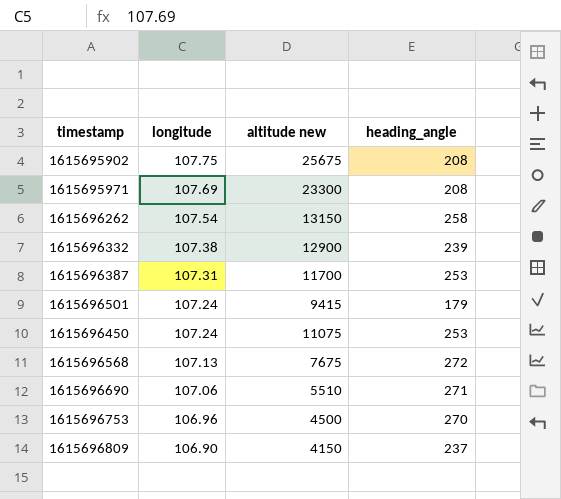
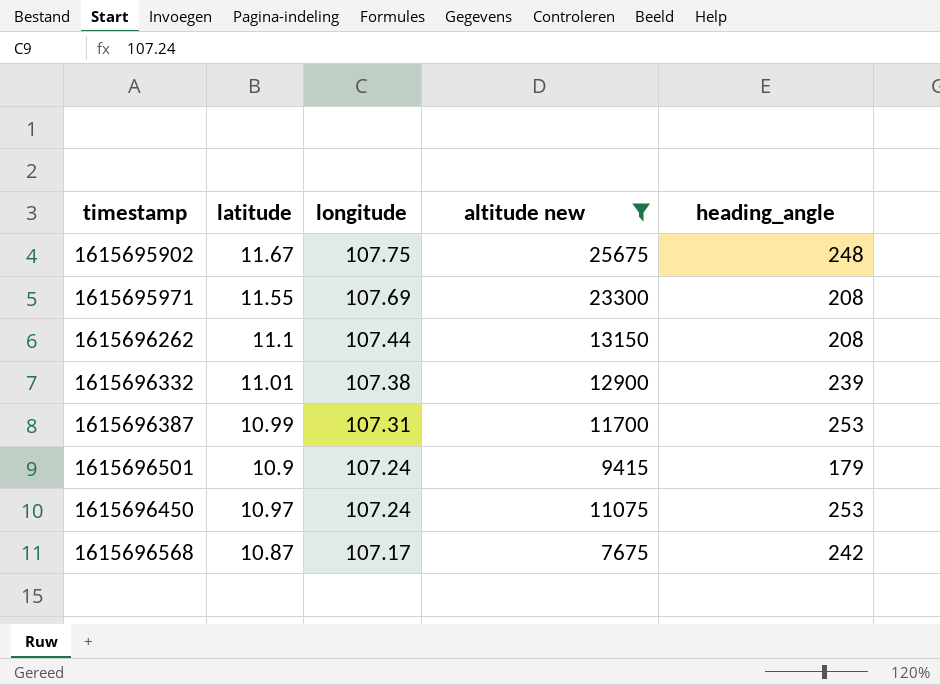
filter: none -> altitude new >= 7675
column latitude | position: none -> 2
1615695902 | heading_angle: 208 -> 248
1615696262 | longitude: 107.54 -> 107.44
1615696262 | heading_angle: 258 -> 208
1615696568 | longitude: 107.13 -> 107.17
1615696568 | heading_angle: 272 -> 242

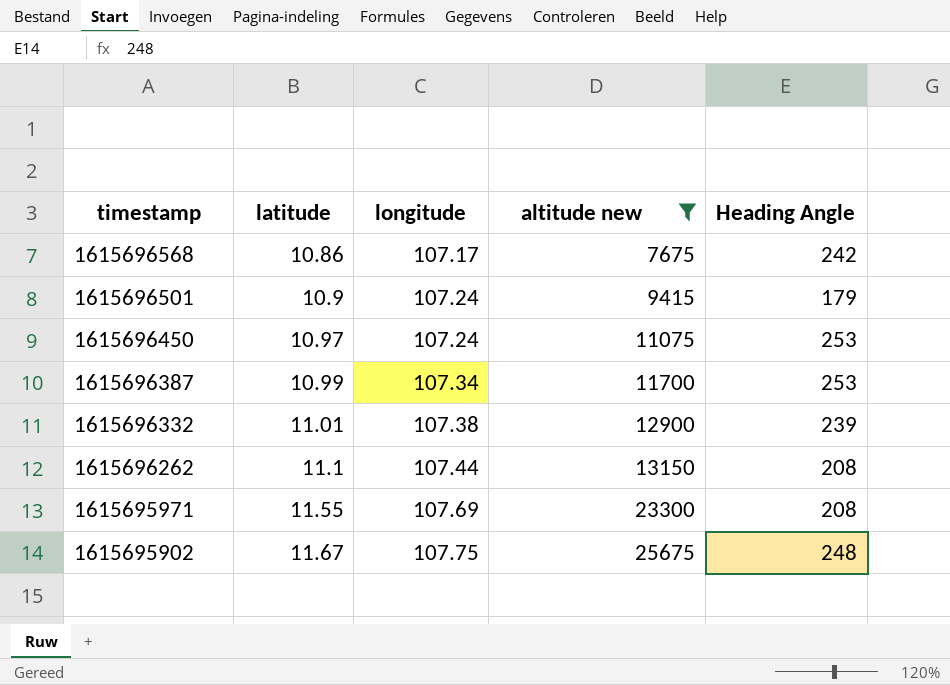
row order: longitude descending -> timestamp descending
column name: heading_angle -> Heading Angle
1615696568 | latitude: 10.87 -> 10.86
1615696387 | longitude: 107.31 -> 107.34

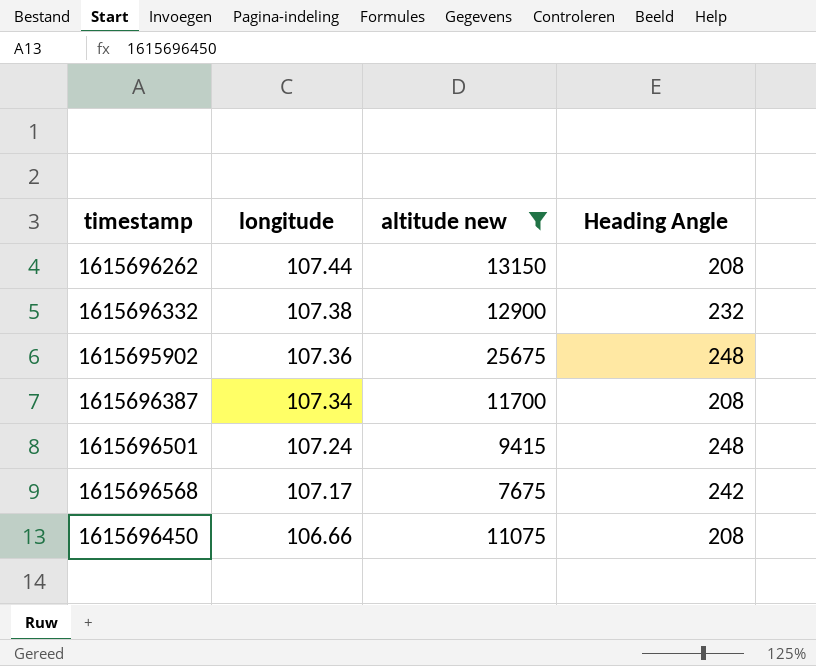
row order: timestamp descending -> longitude descending
column latitude | position: 2 -> none
row 1615695971: 11.55 | 107.69 | 23300 | 208 -> none
1615696332 | Heading Angle: 239 -> 232
1615695902 | longitude: 107.75 -> 107.36
1615696387 | Heading Angle: 253 -> 208
1615696501 | Heading Angle: 179 -> 248
1615696450 | longitude: 107.24 -> 106.66
1615696450 | Heading Angle: 253 -> 208

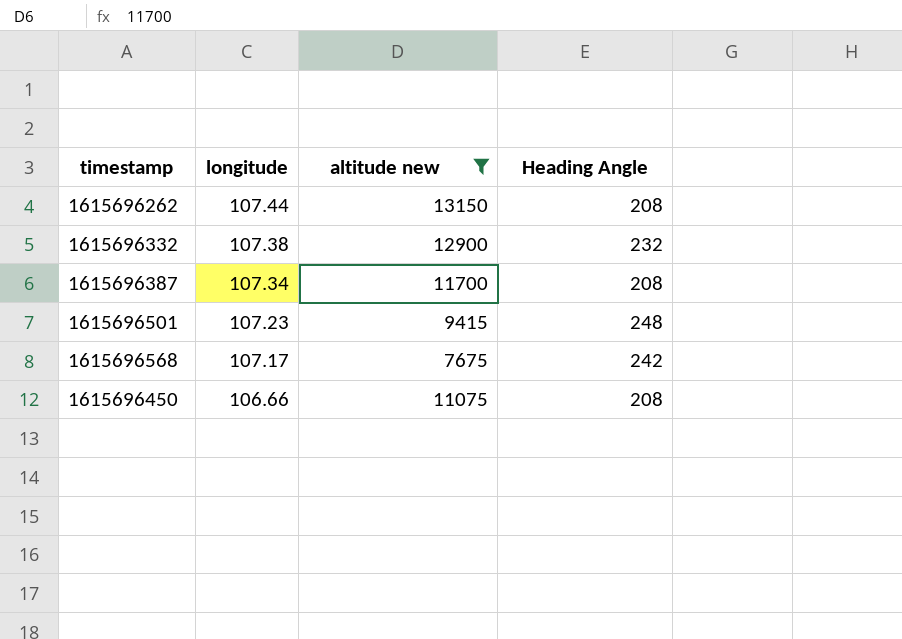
row 1615695902: 107.36 | 25675 | 248 -> none
1615696501 | longitude: 107.24 -> 107.23

